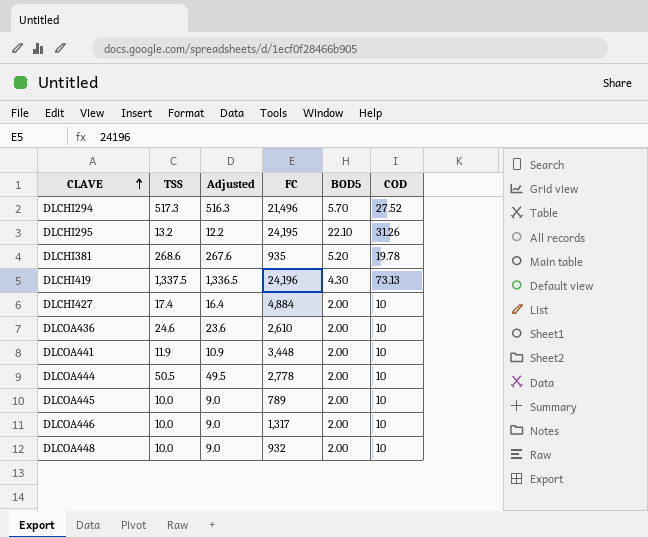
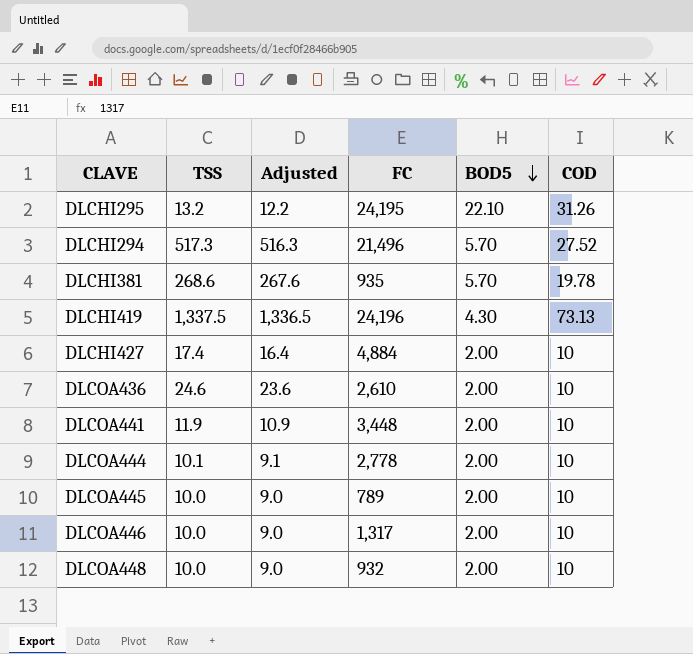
row order: CLAVE ascending -> BOD5 descending
DLCHI381 | BOD5: 5.20 -> 5.70
DLCOA444 | TSS: 50.5 -> 10.1
DLCOA444 | Adjusted: 49.5 -> 9.1

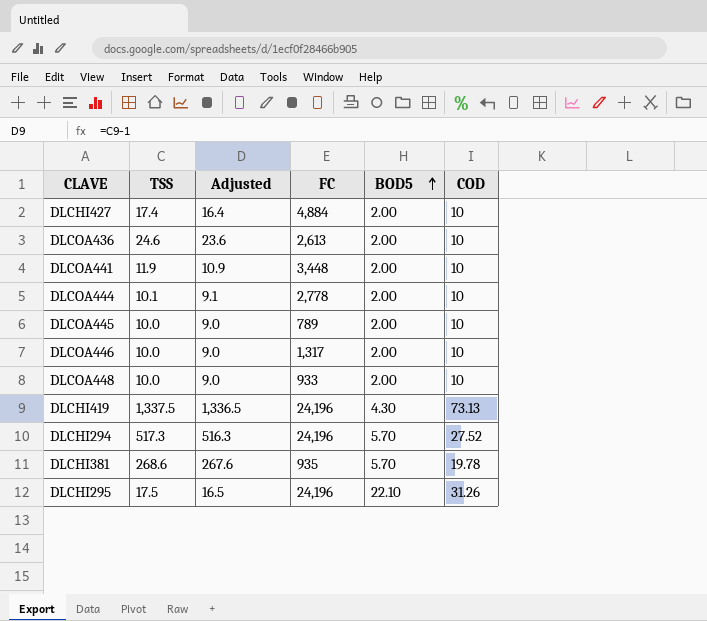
row order: BOD5 descending -> BOD5 ascending
DLCOA436 | FC: 2,610 -> 2,613
DLCOA448 | FC: 932 -> 933
DLCHI294 | FC: 21,496 -> 24,196
DLCHI295 | TSS: 13.2 -> 17.5
DLCHI295 | Adjusted: 12.2 -> 16.5
DLCHI295 | FC: 24,195 -> 24,196

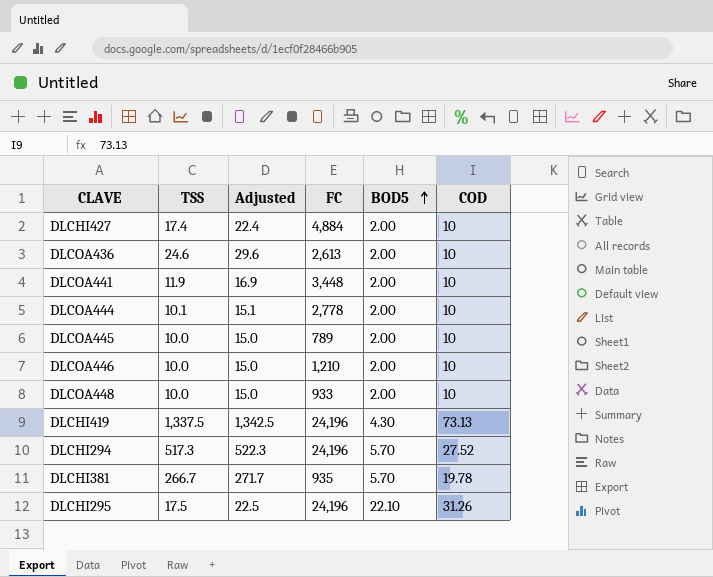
column Adjusted | formula: [TSS] - 1 -> [TSS] + 5
DLCOA446 | FC: 1,317 -> 1,210
DLCHI381 | TSS: 268.6 -> 266.7

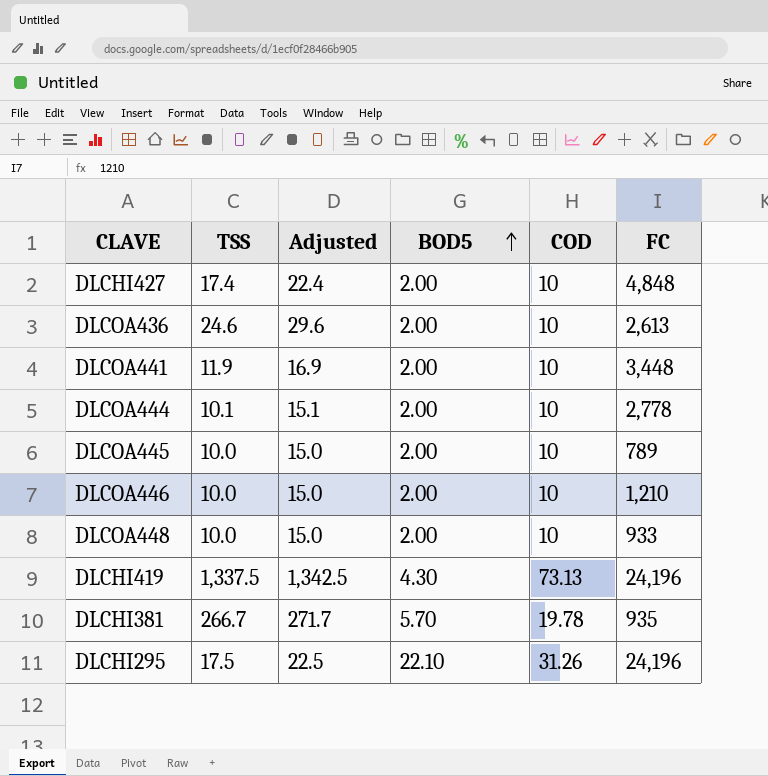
column FC | position: 4 -> 6
row DLCHI294: 517.3 | 522.3 | 24,196 | 5.70 | 27.52 -> none
DLCHI427 | FC: 4,884 -> 4,848

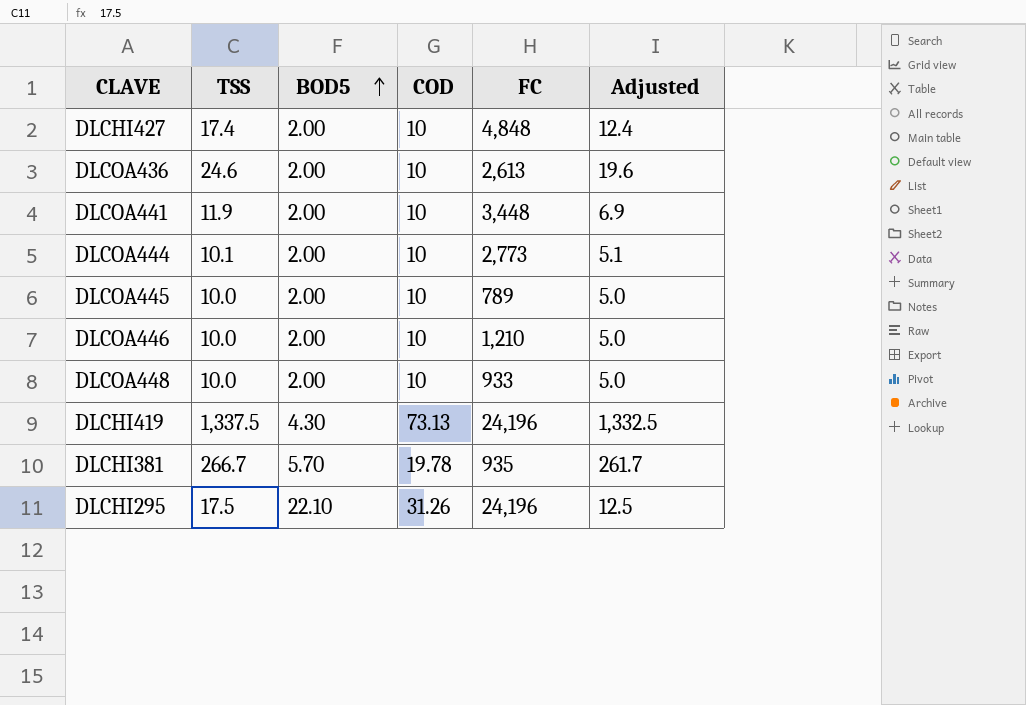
column Adjusted | formula: [TSS] + 5 -> [TSS] - 5
column Adjusted | position: 3 -> 6
DLCOA444 | FC: 2,778 -> 2,773

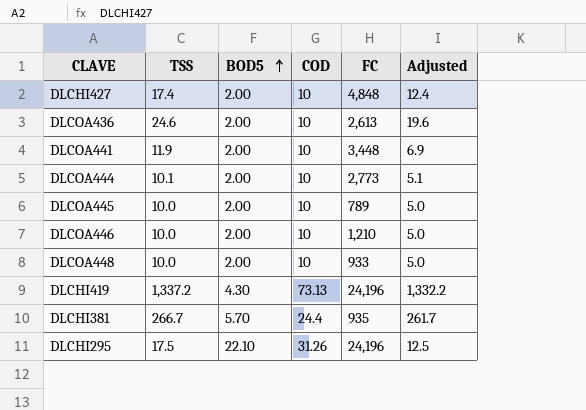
DLCHI419 | TSS: 1,337.5 -> 1,337.2
DLCHI419 | Adjusted: 1,332.5 -> 1,332.2
DLCHI381 | COD: 19.78 -> 24.4

